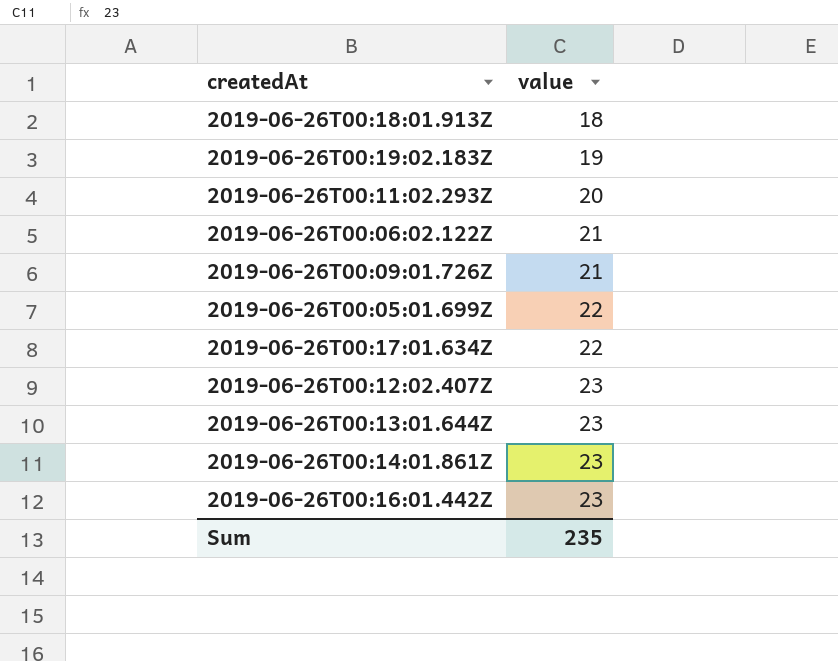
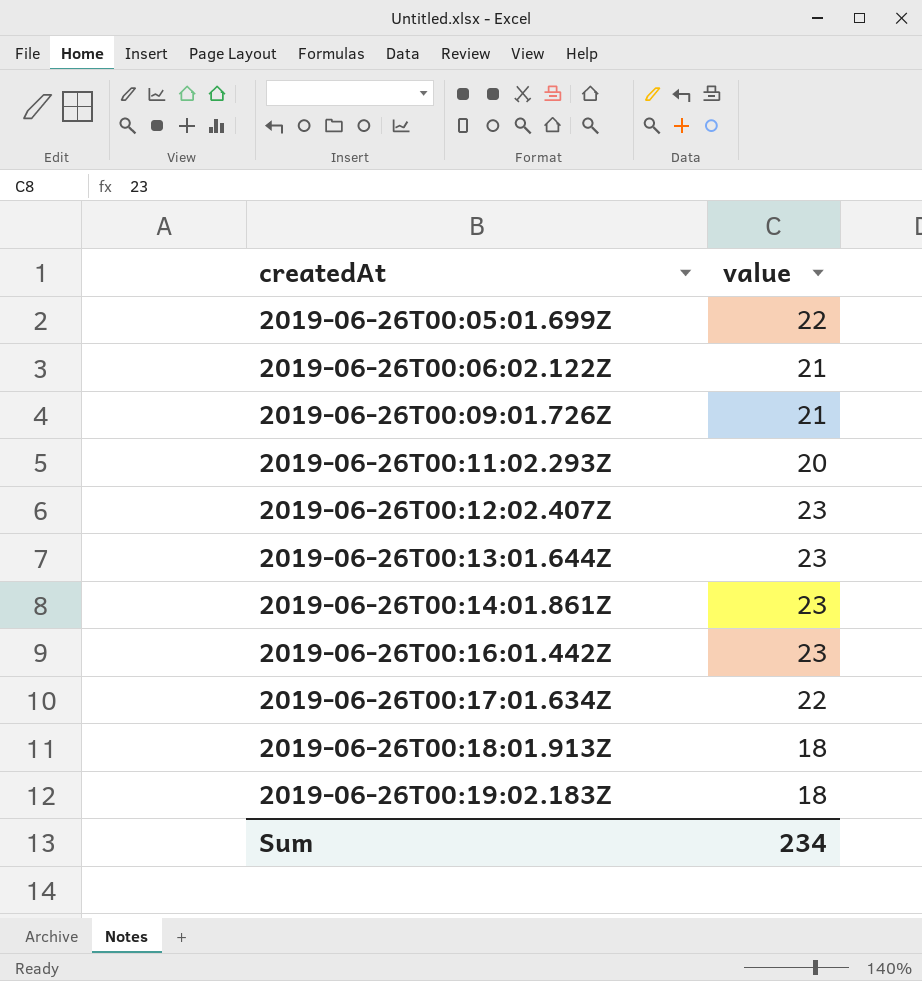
row order: value ascending -> createdAt ascending
2019-06-26T00:19:02.183Z | value: 19 -> 18
Sum | value: 235 -> 234

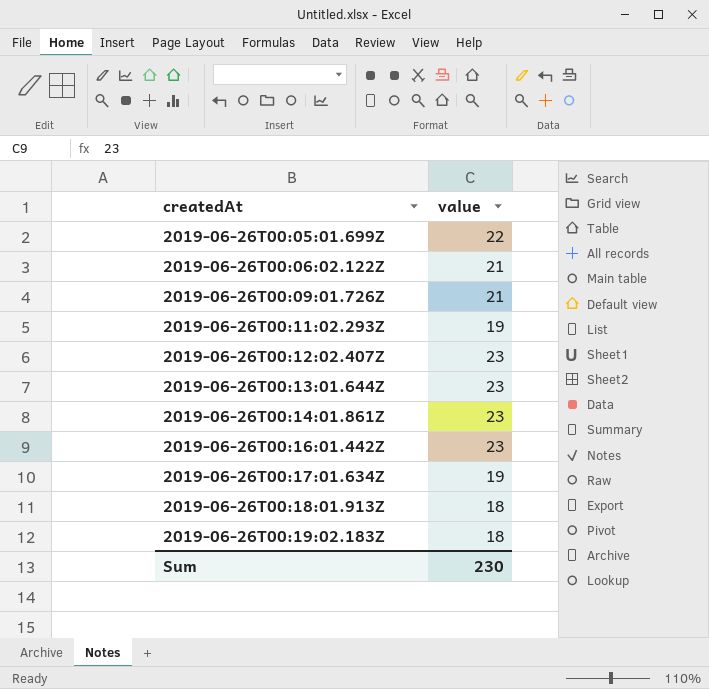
2019-06-26T00:11:02.293Z | value: 20 -> 19
2019-06-26T00:17:01.634Z | value: 22 -> 19
Sum | value: 234 -> 230

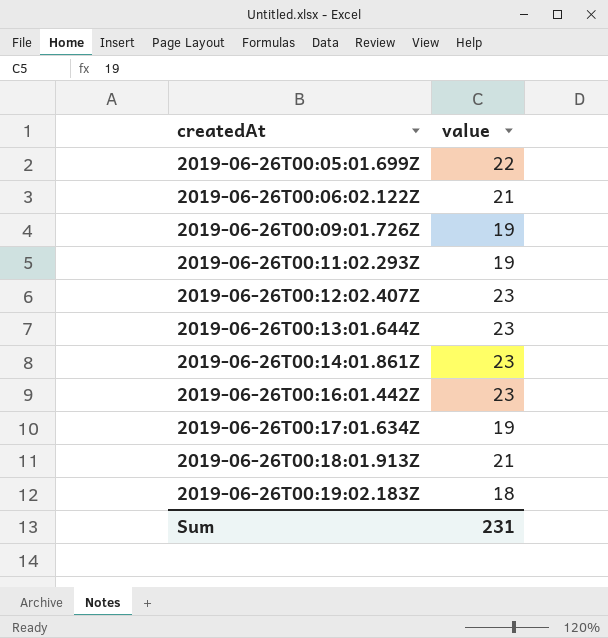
2019-06-26T00:09:01.726Z | value: 21 -> 19
2019-06-26T00:18:01.913Z | value: 18 -> 21
Sum | value: 230 -> 231

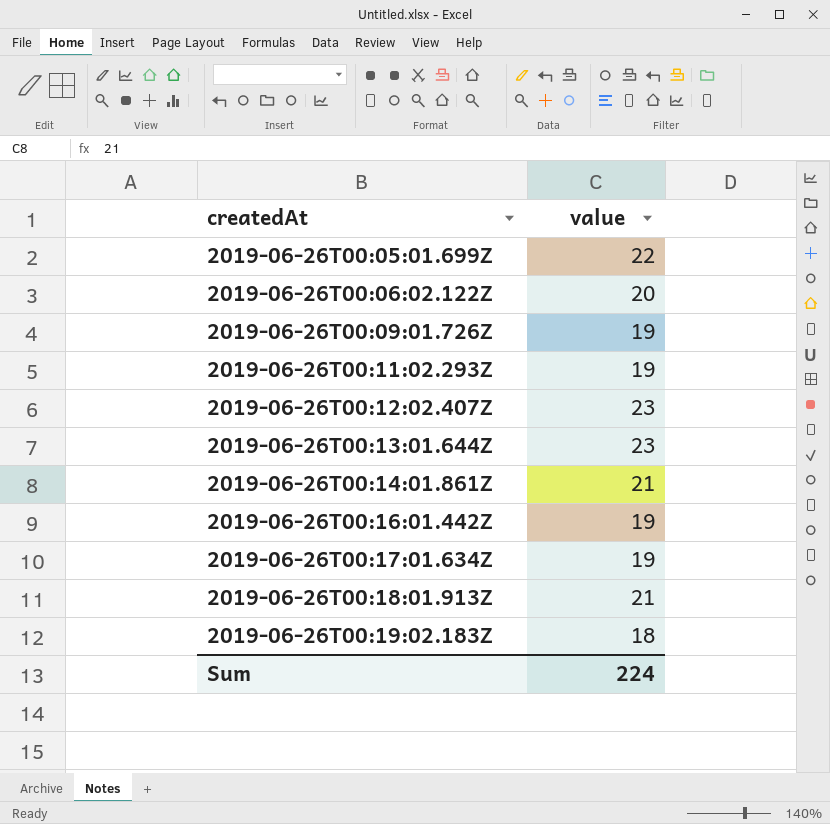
2019-06-26T00:06:02.122Z | value: 21 -> 20
2019-06-26T00:14:01.861Z | value: 23 -> 21
2019-06-26T00:16:01.442Z | value: 23 -> 19
Sum | value: 231 -> 224

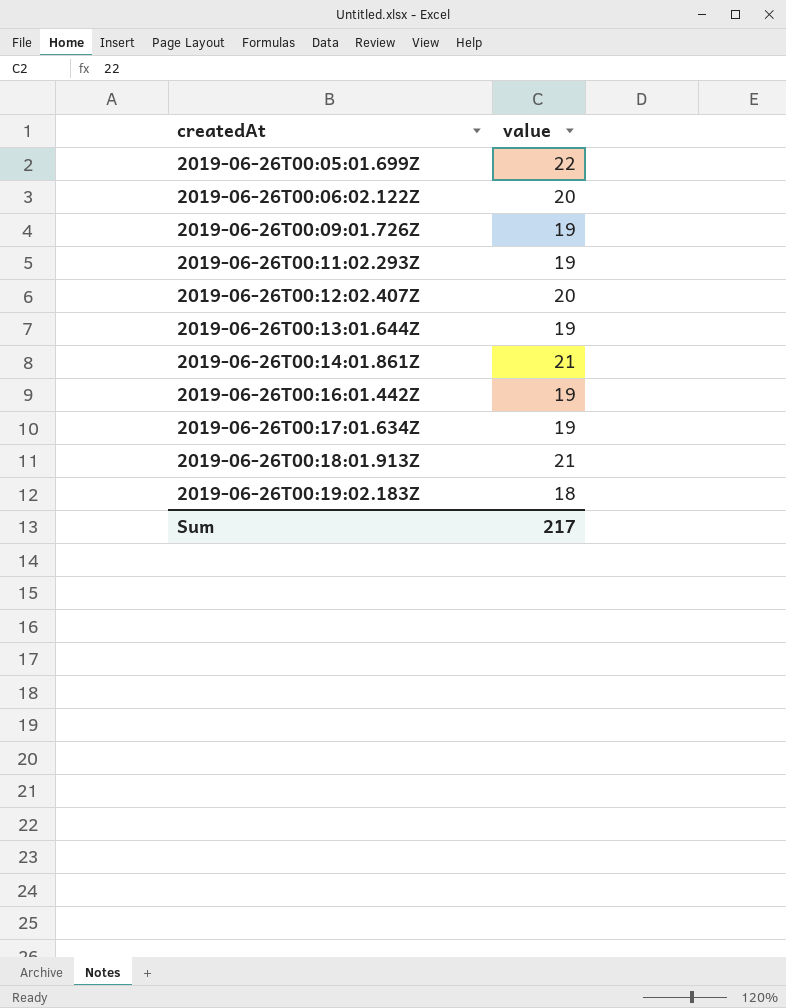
2019-06-26T00:12:02.407Z | value: 23 -> 20
2019-06-26T00:13:01.644Z | value: 23 -> 19
Sum | value: 224 -> 217

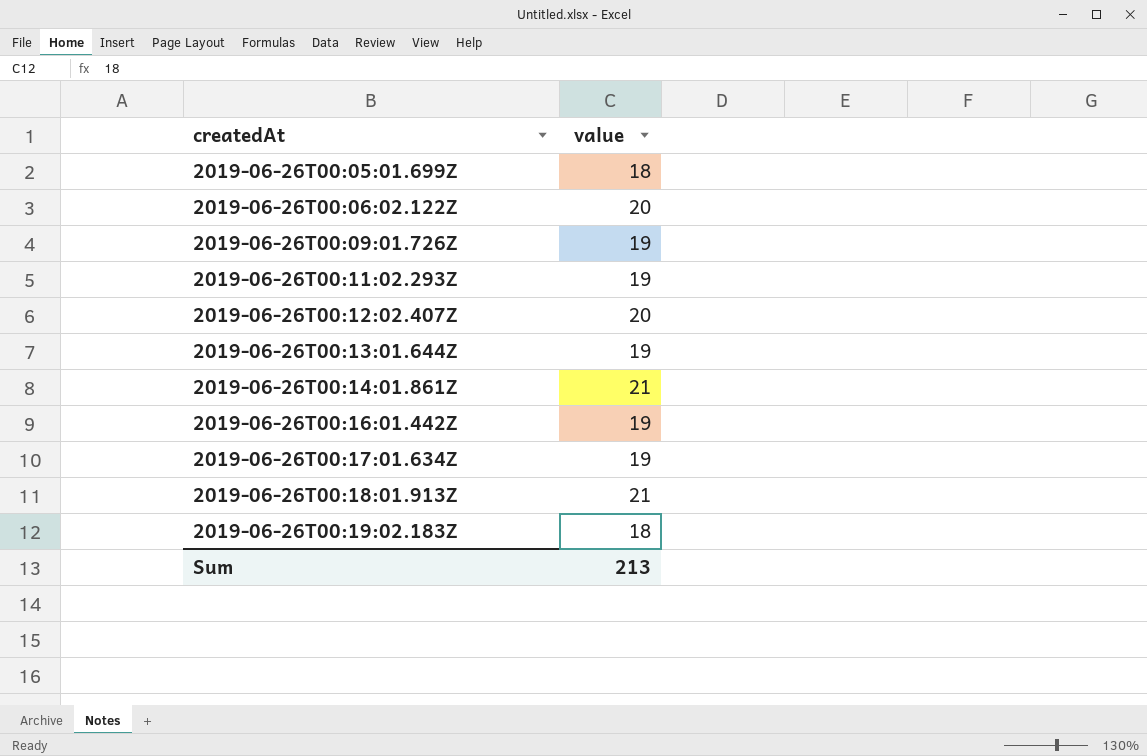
2019-06-26T00:05:01.699Z | value: 22 -> 18
Sum | value: 217 -> 213

